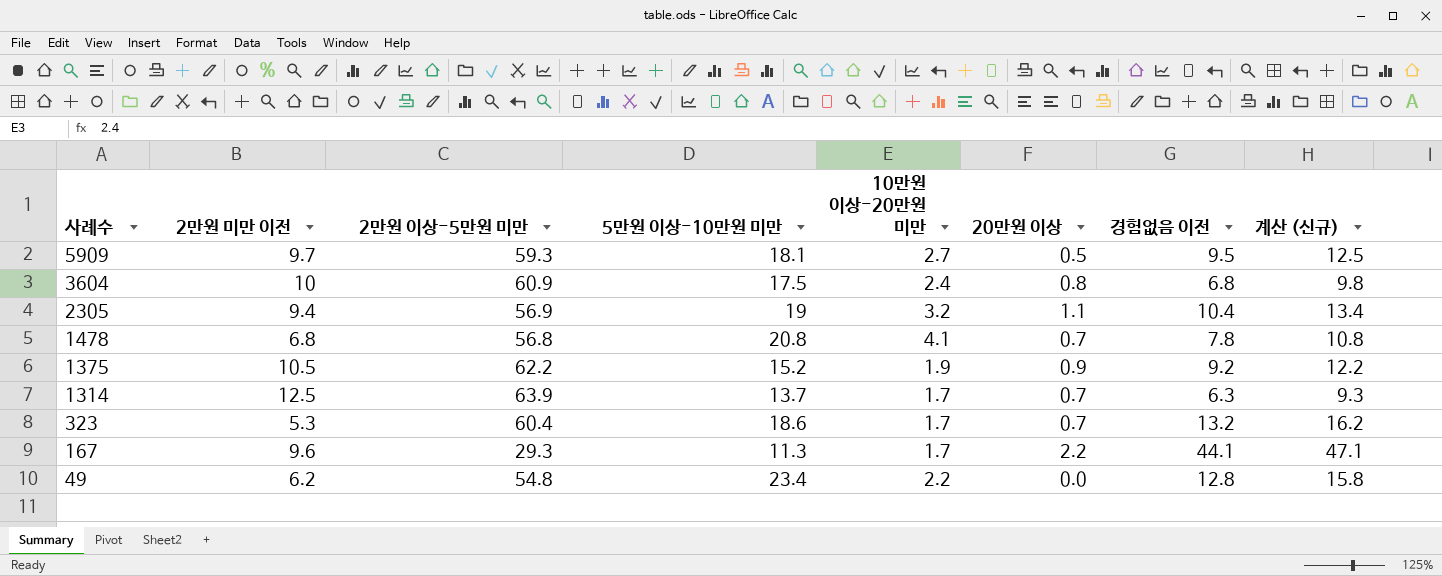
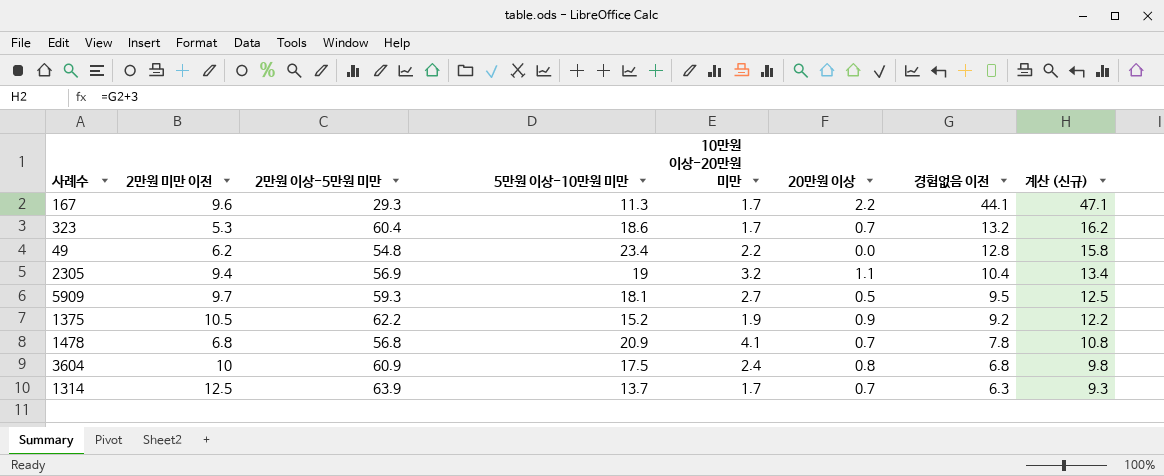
row order: 사례수 descending -> 경험없음 이전 descending
1478 | 5만원 이상-10만원 미만: 20.8 -> 20.9

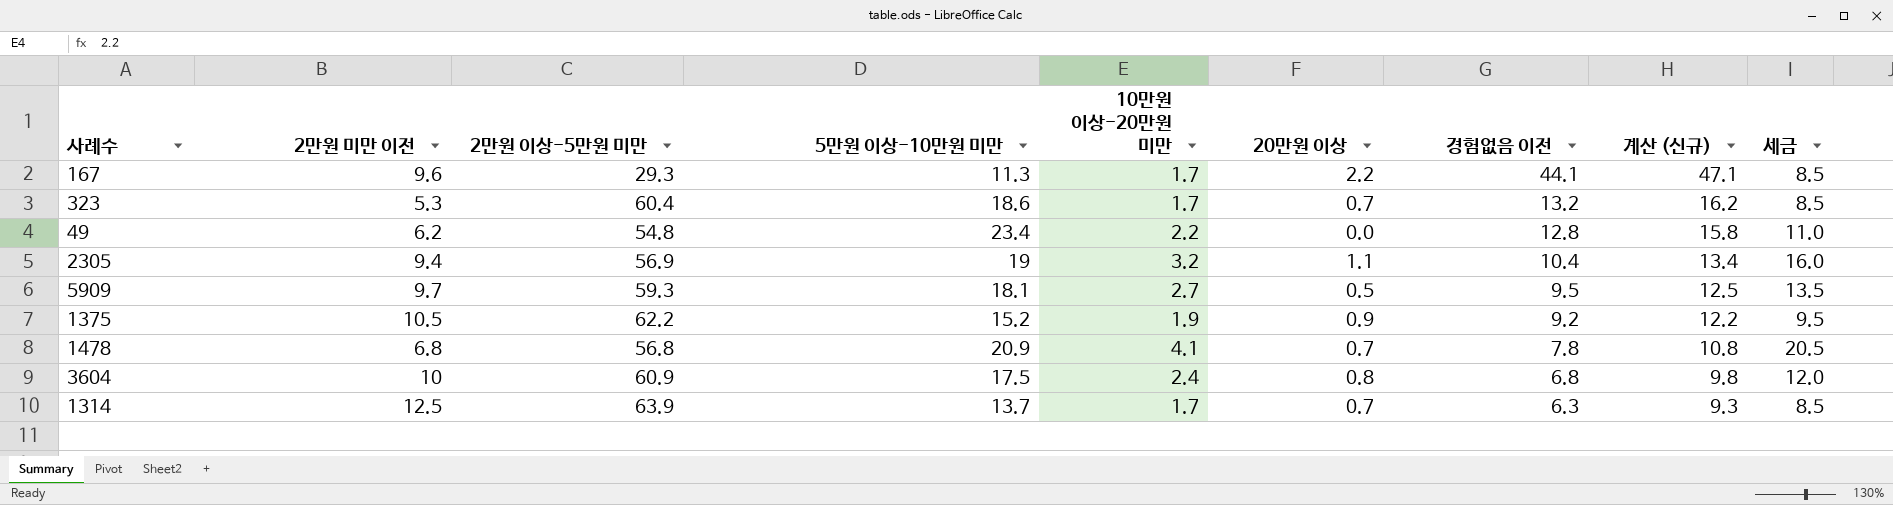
column 세금 | formula: none -> [10만원 이상-20만원 미만] * 5

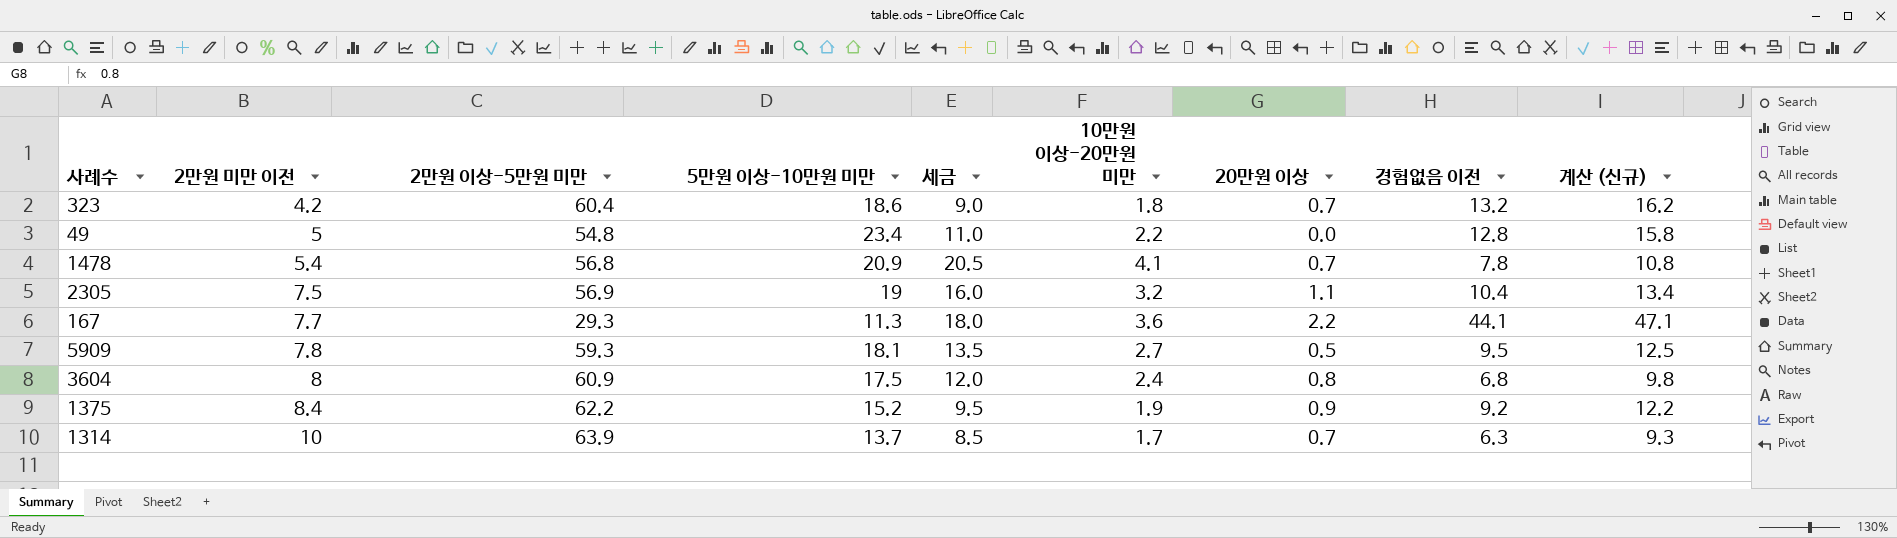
row order: 경험없음 이전 descending -> 2만원 미만 이전 ascending
column 세금 | position: 9 -> 5
323 | 2만원 미만 이전: 5.3 -> 4.2
323 | 세금: 8.5 -> 9.0
323 | 10만원 이상-20만원 미만: 1.7 -> 1.8
49 | 2만원 미만 이전: 6.2 -> 5
1478 | 2만원 미만 이전: 6.8 -> 5.4
2305 | 2만원 미만 이전: 9.4 -> 7.5
167 | 2만원 미만 이전: 9.6 -> 7.7
167 | 세금: 8.5 -> 18.0
167 | 10만원 이상-20만원 미만: 1.7 -> 3.6
5909 | 2만원 미만 이전: 9.7 -> 7.8
3604 | 2만원 미만 이전: 10 -> 8
1375 | 2만원 미만 이전: 10.5 -> 8.4
1314 | 2만원 미만 이전: 12.5 -> 10

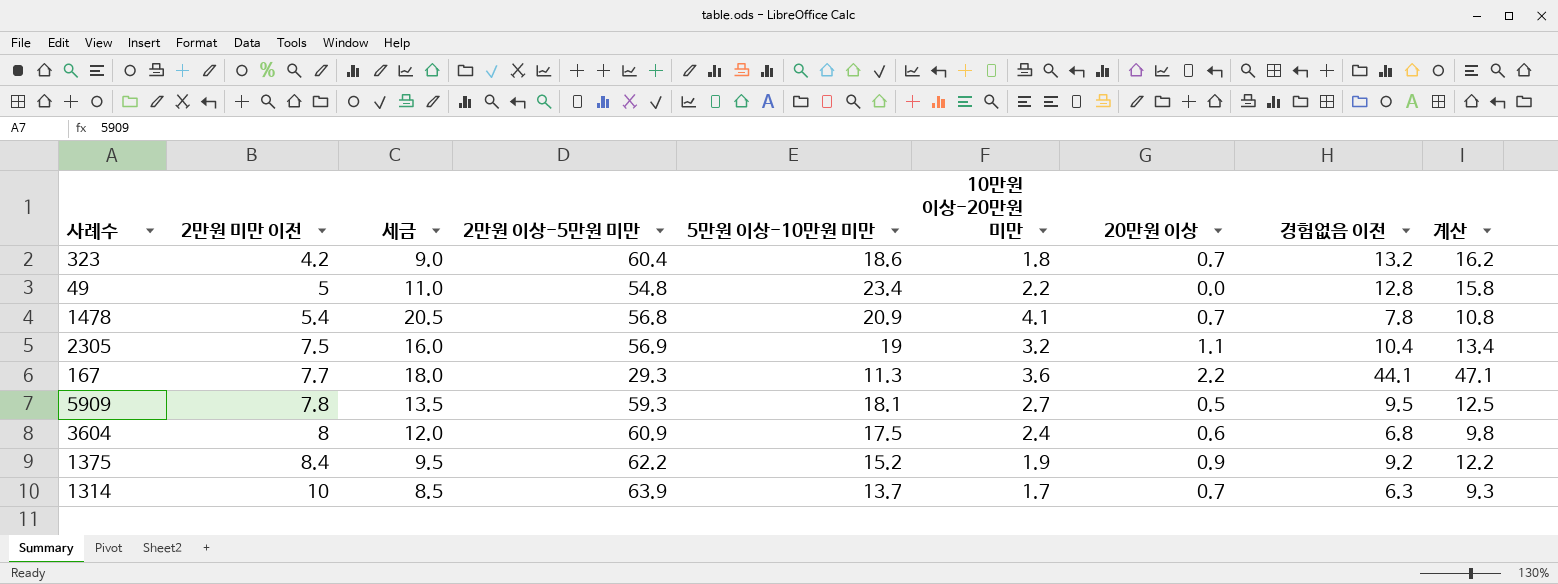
column 세금 | position: 5 -> 3
column name: 계산 (신규) -> 계산
3604 | 20만원 이상: 0.8 -> 0.6

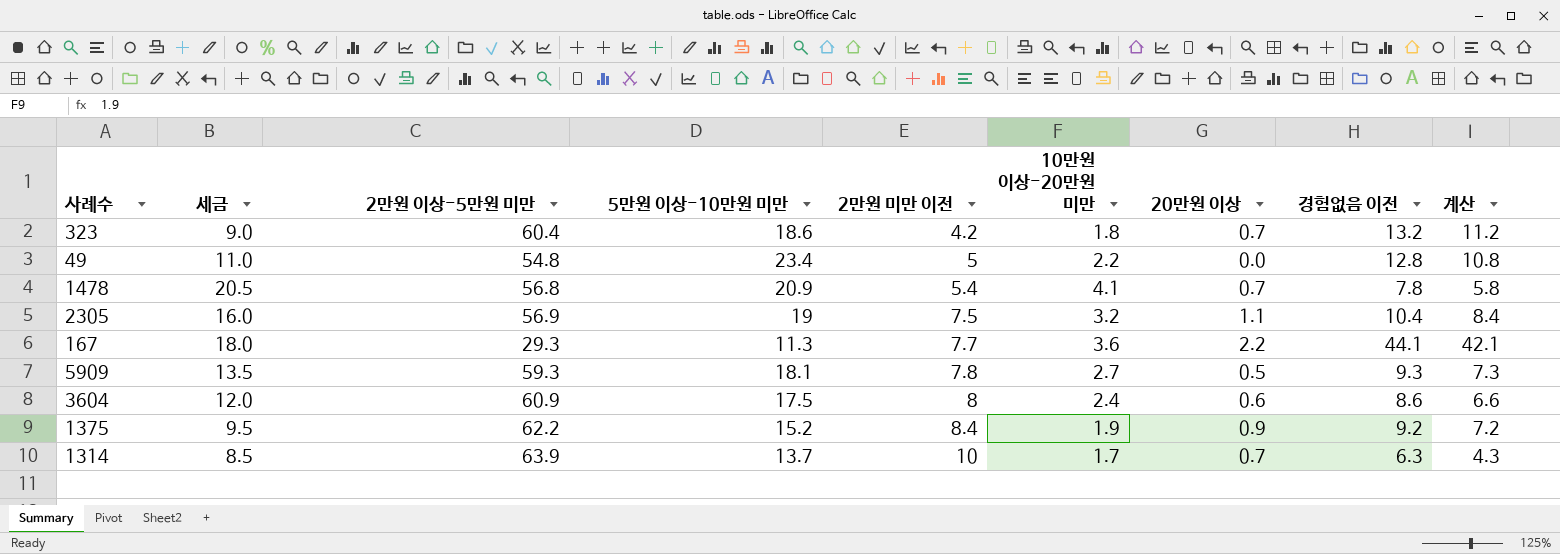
column 2만원 미만 이전 | position: 2 -> 5
column 계산 | formula: [경험없음 이전] + 3 -> [경험없음 이전] - 2
5909 | 경험없음 이전: 9.5 -> 9.3
3604 | 경험없음 이전: 6.8 -> 8.6

